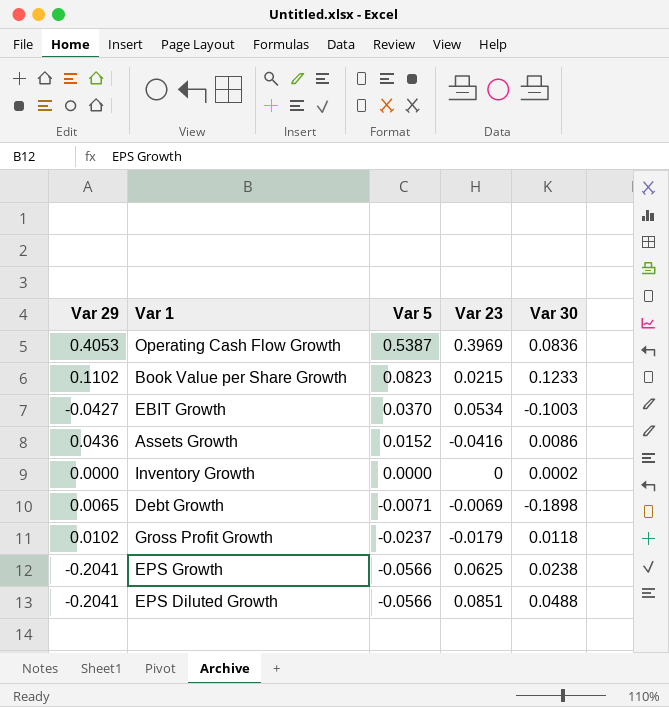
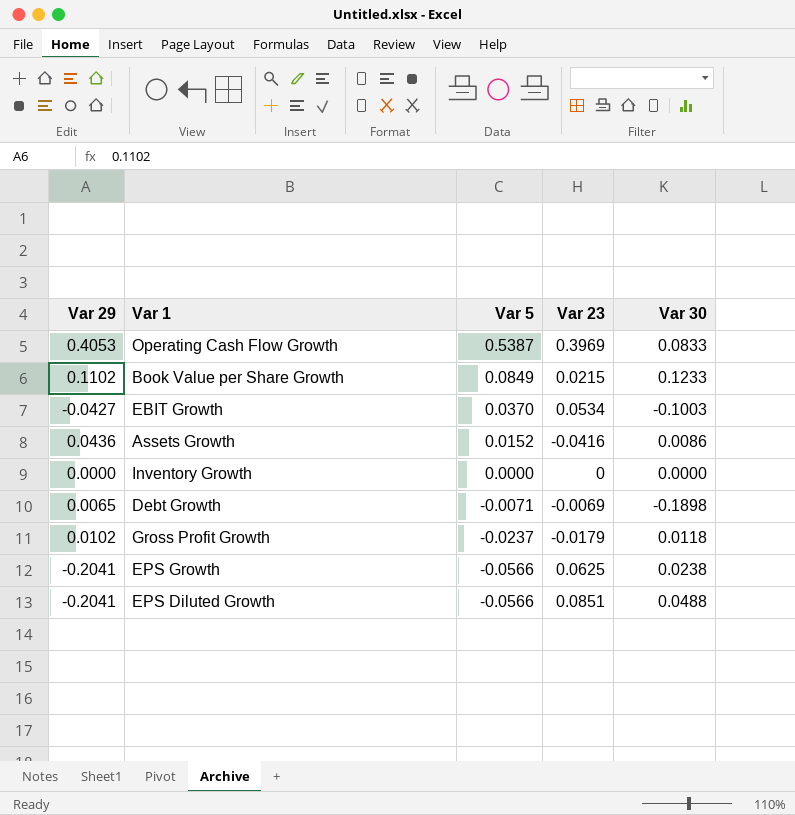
Operating Cash Flow Growth | Var 30: 0.0836 -> 0.0833
Book Value per Share Growth | Var 5: 0.0823 -> 0.0849
Inventory Growth | Var 30: 0.0002 -> 0.0000

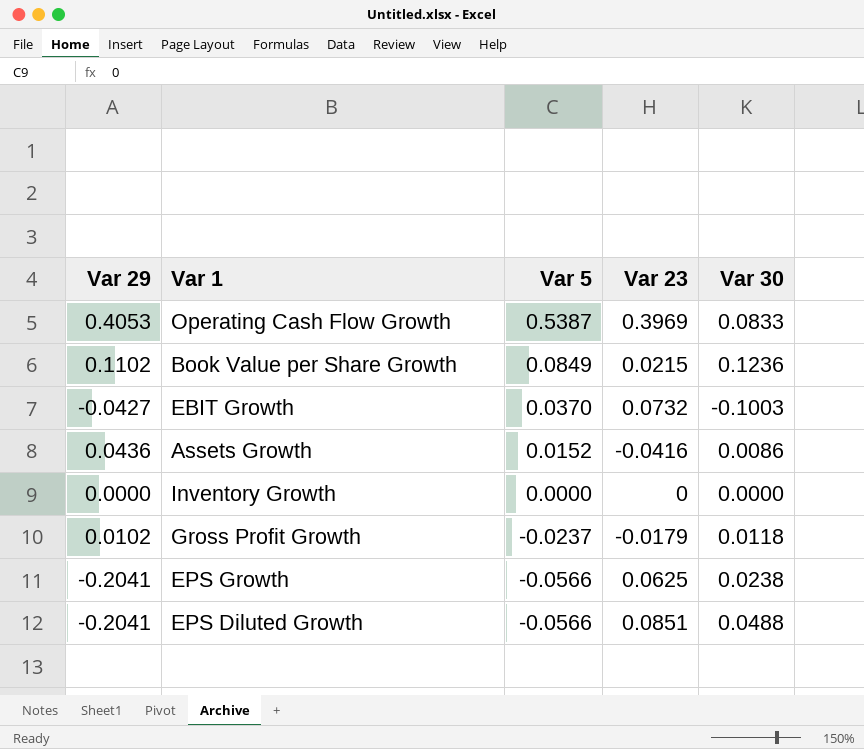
row Debt Growth: 0.0065 | -0.0071 | -0.0069 | -0.1898 -> none
Book Value per Share Growth | Var 30: 0.1233 -> 0.1236
EBIT Growth | Var 23: 0.0534 -> 0.0732

